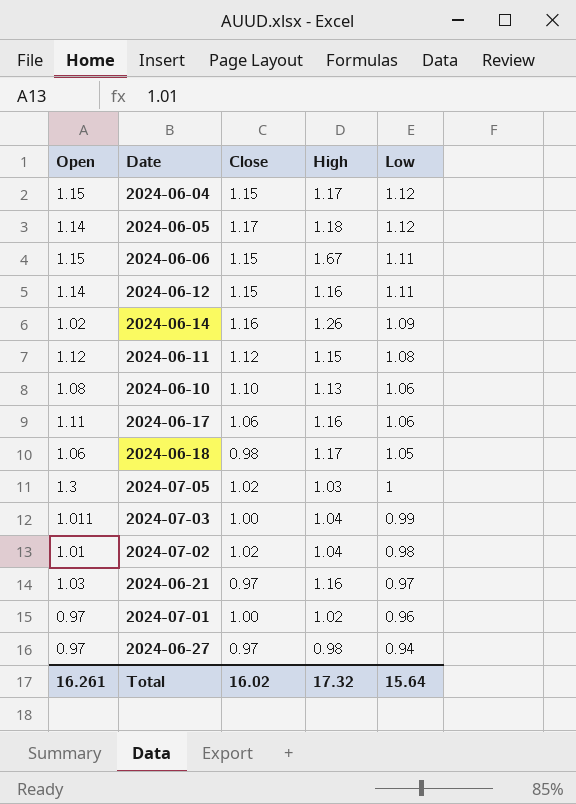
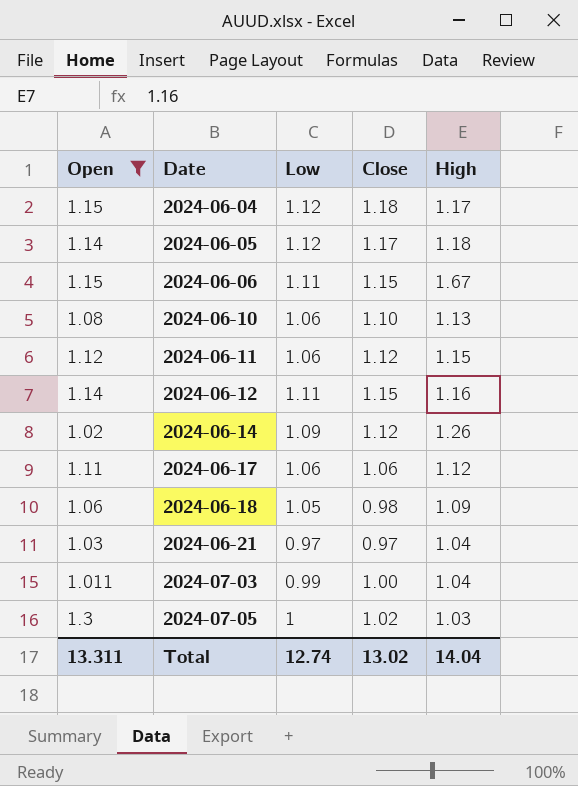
filter: none -> Open >= 1.011
row order: Low descending -> Date ascending
column Low | position: 5 -> 3
2024-06-04 | Close: 1.15 -> 1.18
2024-06-11 | Low: 1.08 -> 1.06
2024-06-14 | Close: 1.16 -> 1.12
2024-06-17 | High: 1.16 -> 1.12
2024-06-18 | High: 1.17 -> 1.09
2024-06-21 | High: 1.16 -> 1.04
Total | Open: 16.261 -> 13.311
Total | Low: 15.64 -> 12.74
Total | Close: 16.02 -> 13.02
Total | High: 17.32 -> 14.04

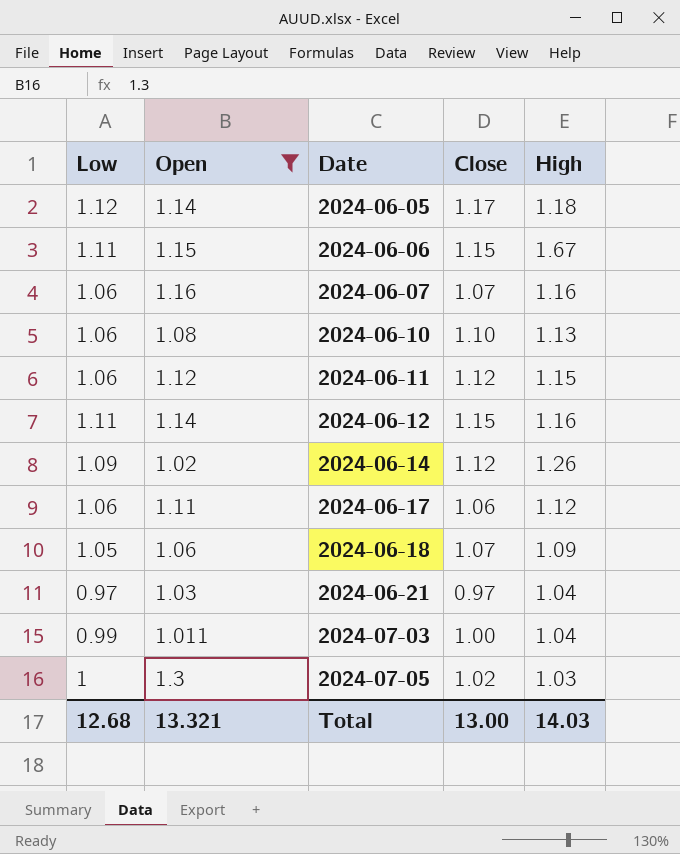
column Low | position: 3 -> 1
row 2024-06-04: 1.15 | 1.12 | 1.18 | 1.17 -> none
row 2024-06-07: none -> 1.06 | 1.16 | 1.07 | 1.16
2024-06-18 | Close: 0.98 -> 1.07
Total | Low: 12.74 -> 12.68
Total | Open: 13.311 -> 13.321
Total | Close: 13.02 -> 13.00
Total | High: 14.04 -> 14.03

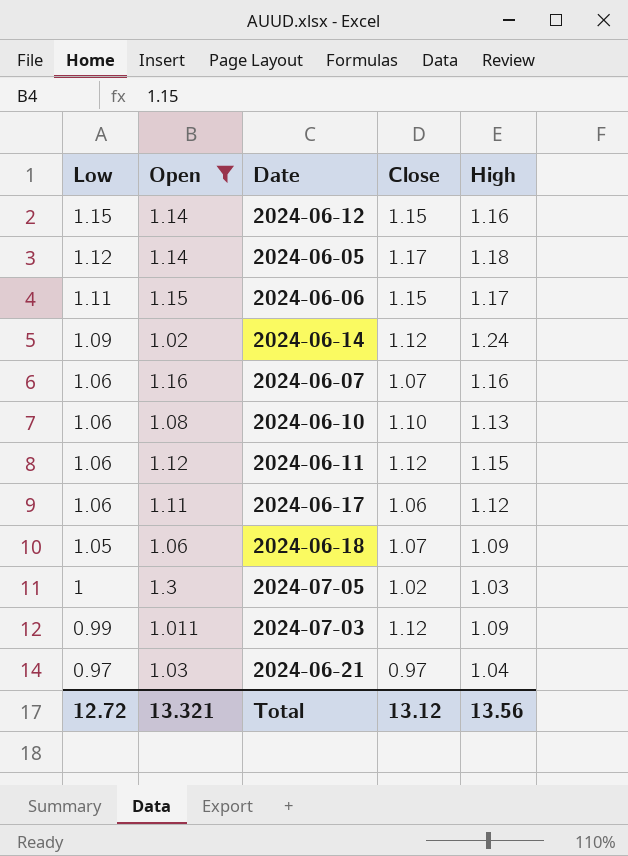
row order: Date ascending -> Low descending
2024-06-12 | Low: 1.11 -> 1.15
2024-06-06 | High: 1.67 -> 1.17
2024-06-14 | High: 1.26 -> 1.24
2024-07-03 | Close: 1.00 -> 1.12
2024-07-03 | High: 1.04 -> 1.09
Total | Low: 12.68 -> 12.72
Total | Close: 13.00 -> 13.12
Total | High: 14.03 -> 13.56

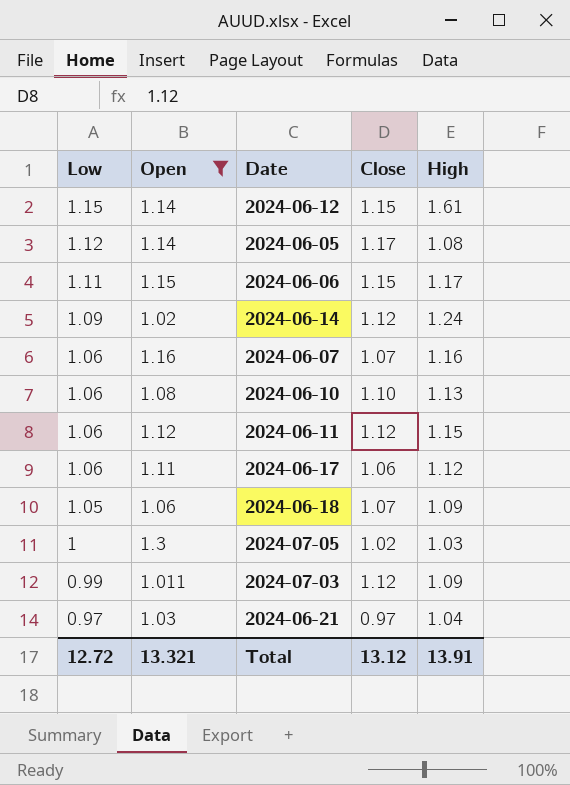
2024-06-12 | High: 1.16 -> 1.61
2024-06-05 | High: 1.18 -> 1.08
Total | High: 13.56 -> 13.91

